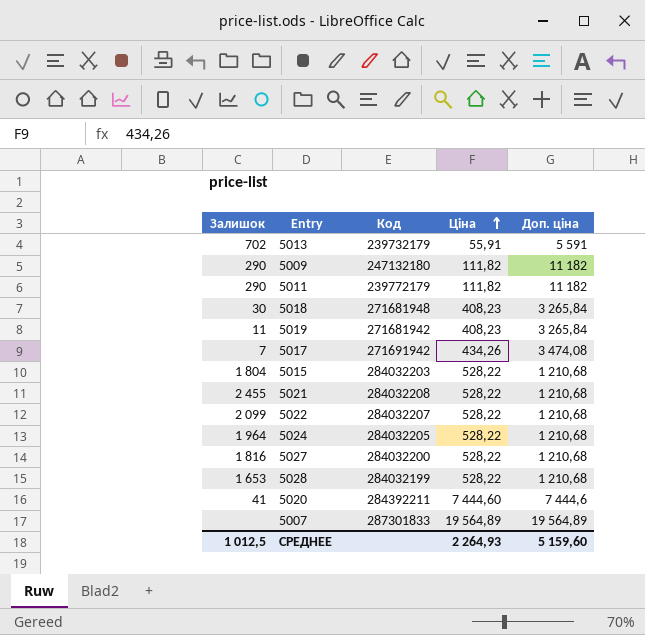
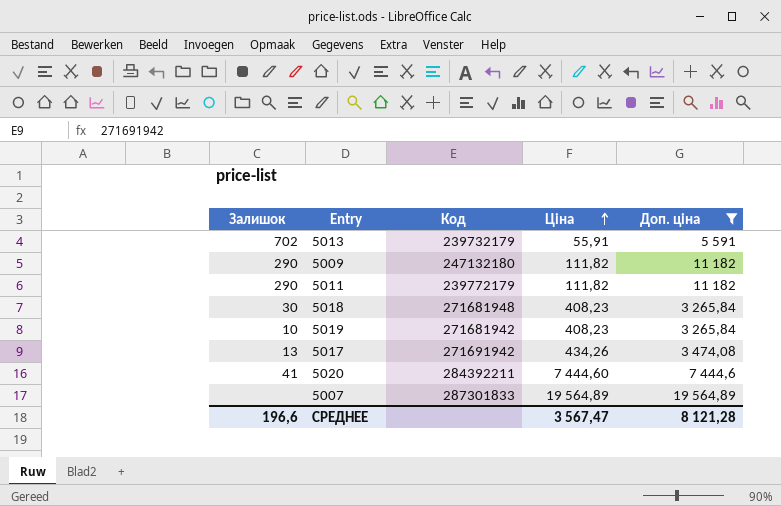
filter: none -> Доп. ціна != 1 210,68
5019 | Залишок: 11 -> 10
5017 | Залишок: 7 -> 13
СРЕДНЕЕ | Залишок: 1 012,5 -> 196,6
СРЕДНЕЕ | Ціна: 2 264,93 -> 3 567,47
СРЕДНЕЕ | Доп. ціна: 5 159,60 -> 8 121,28

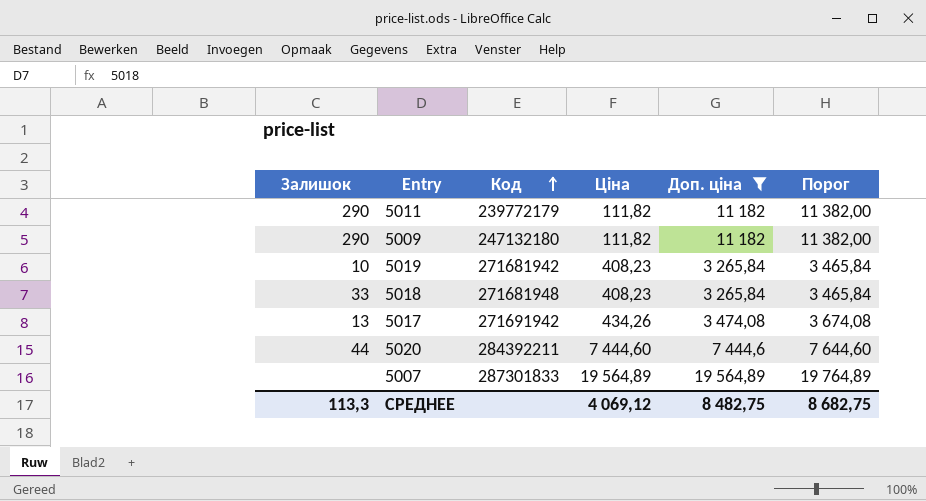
row order: Ціна ascending -> Код ascending
column Порог | formula: none -> [Доп. ціна] + 200
row 5013: 702 | 239732179 | 55,91 | 5 591 -> none
5018 | Залишок: 30 -> 33
5020 | Залишок: 41 -> 44
СРЕДНЕЕ | Залишок: 196,6 -> 113,3
СРЕДНЕЕ | Ціна: 3 567,47 -> 4 069,12
СРЕДНЕЕ | Доп. ціна: 8 121,28 -> 8 482,75

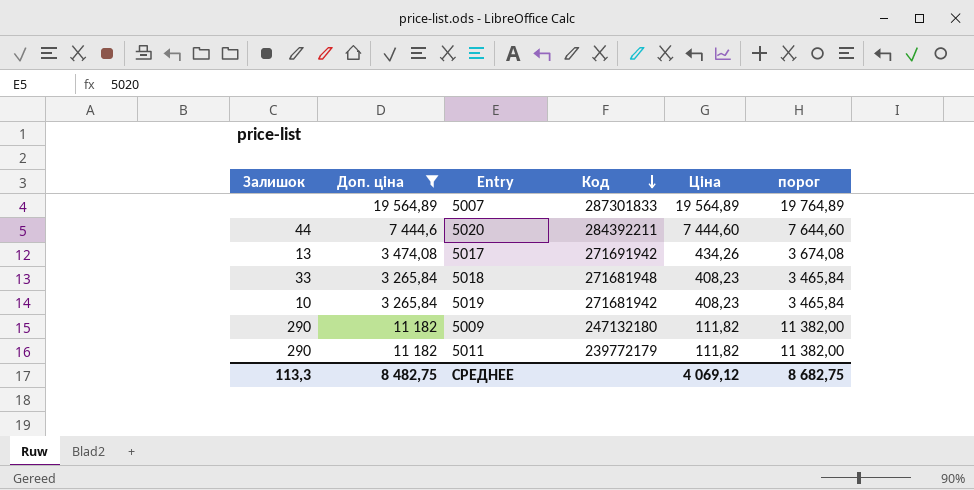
row order: Код ascending -> Код descending
column Доп. ціна | position: 5 -> 2
column name: Порог -> порог

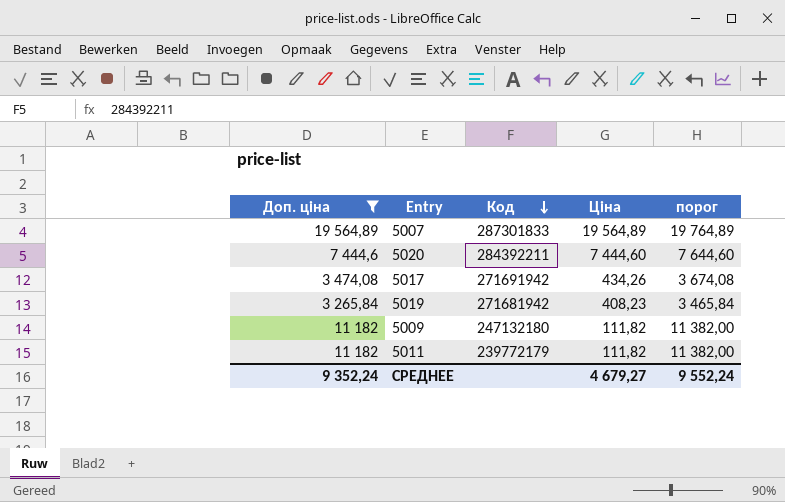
column Залишок | position: 1 -> none
row 5018: 33 | 3 265,84 | 271681948 | 408,23 | 3 465,84 -> none
СРЕДНЕЕ | Доп. ціна: 8 482,75 -> 9 352,24
СРЕДНЕЕ | Ціна: 4 069,12 -> 4 679,27
СРЕДНЕЕ | порог: 8 682,75 -> 9 552,24

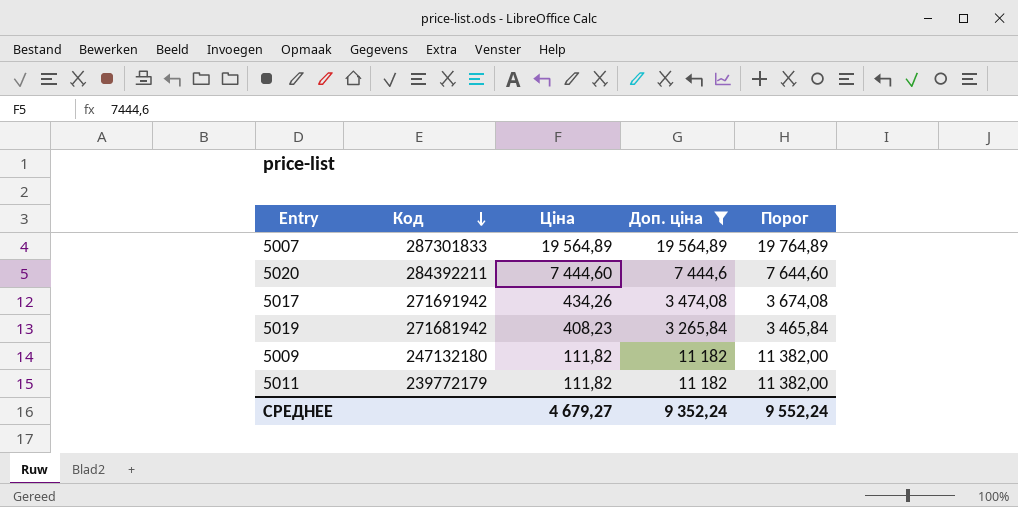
column Доп. ціна | position: 1 -> 4
column name: порог -> Порог

